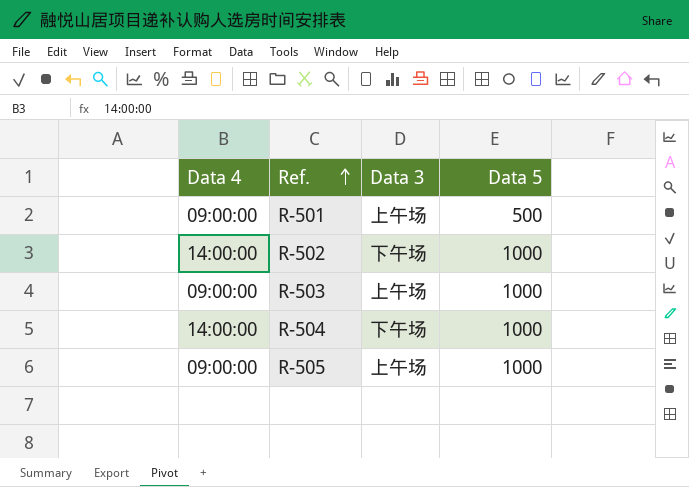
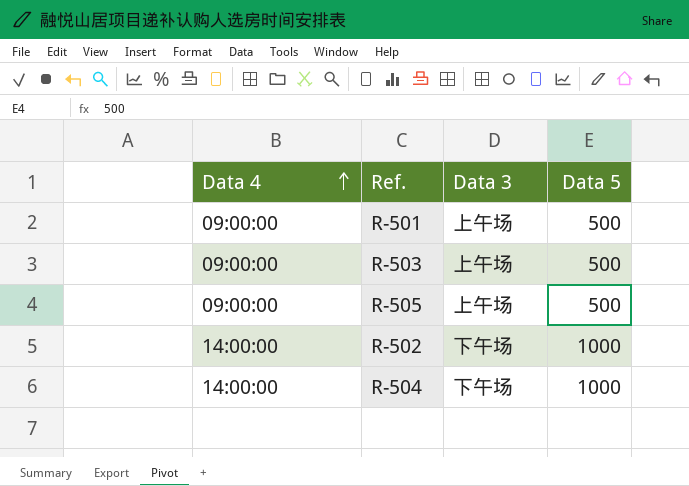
row order: Ref. ascending -> Data 4 ascending
R-503 | Data 5: 1000 -> 500
R-505 | Data 5: 1000 -> 500

